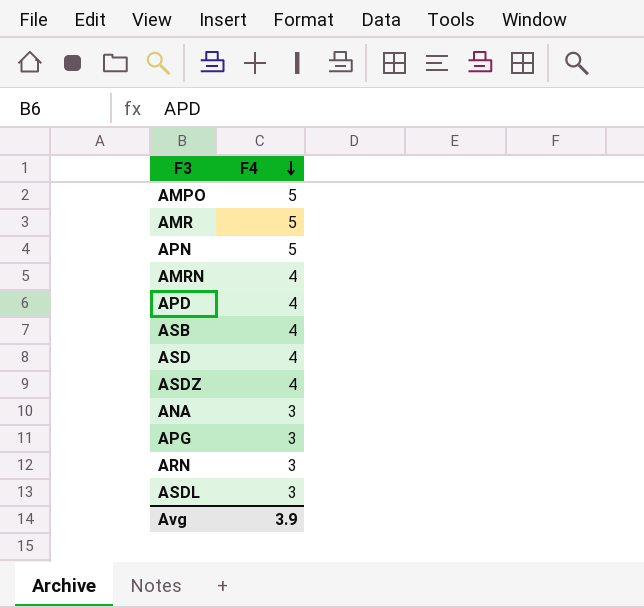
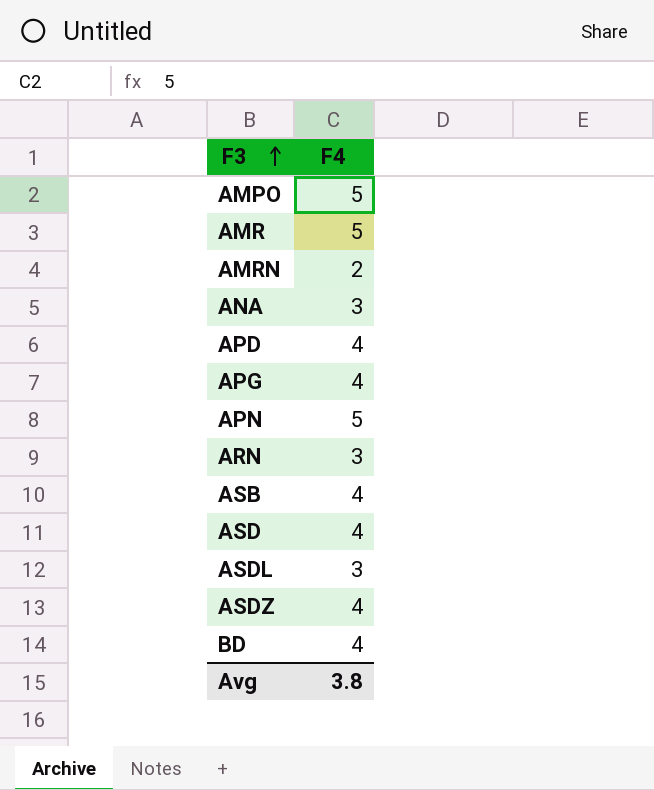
row order: F4 descending -> F3 ascending
AMRN | F4: 4 -> 2
APG | F4: 3 -> 4
row BD: none -> 4
Avg | F4: 3.9 -> 3.8

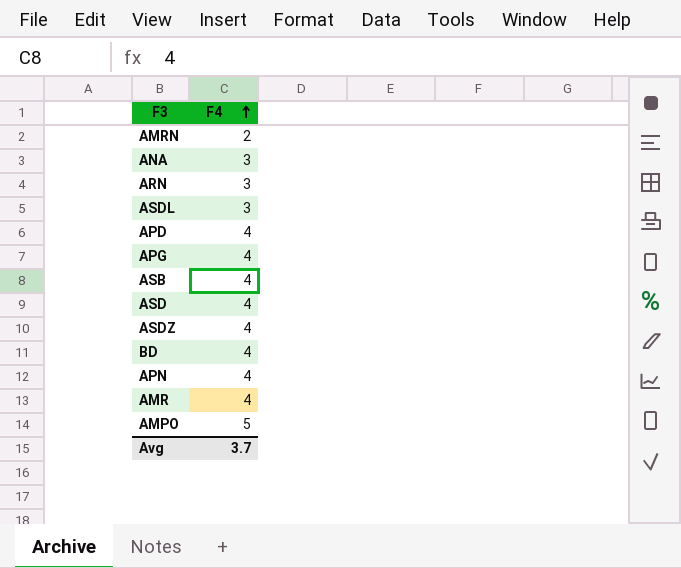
row order: F3 ascending -> F4 ascending
APN | F4: 5 -> 4
AMR | F4: 5 -> 4
Avg | F4: 3.8 -> 3.7

